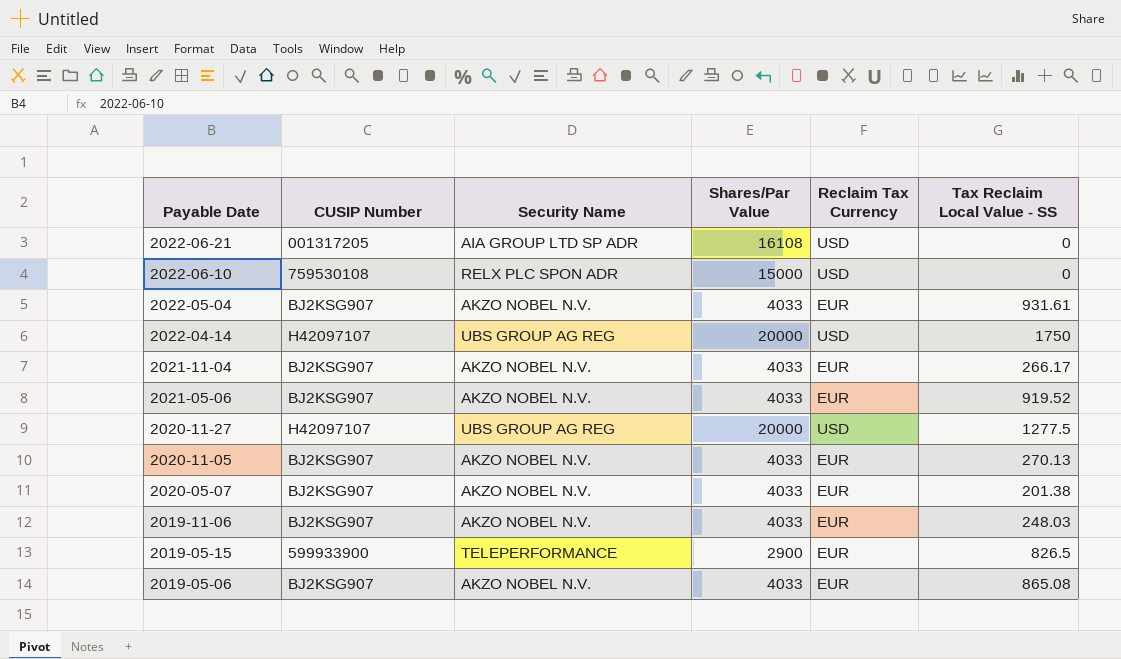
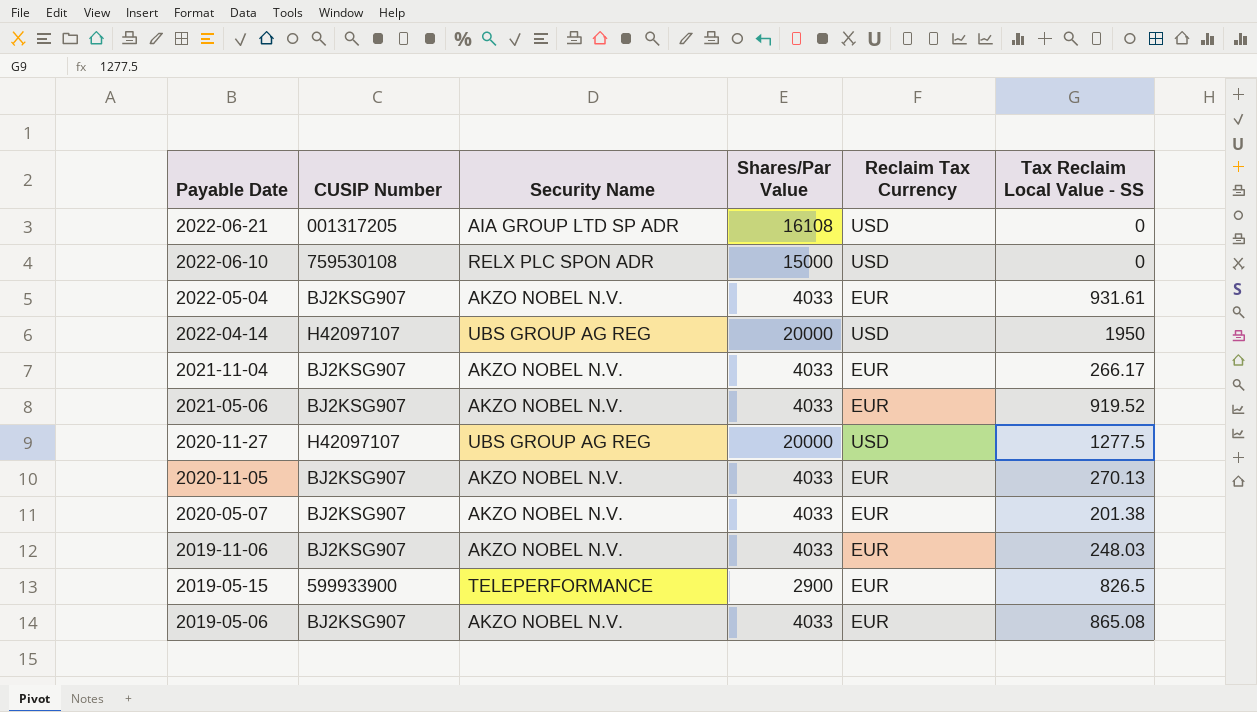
2022-04-14 | Tax Reclaim Local Value - SS: 1750 -> 1950

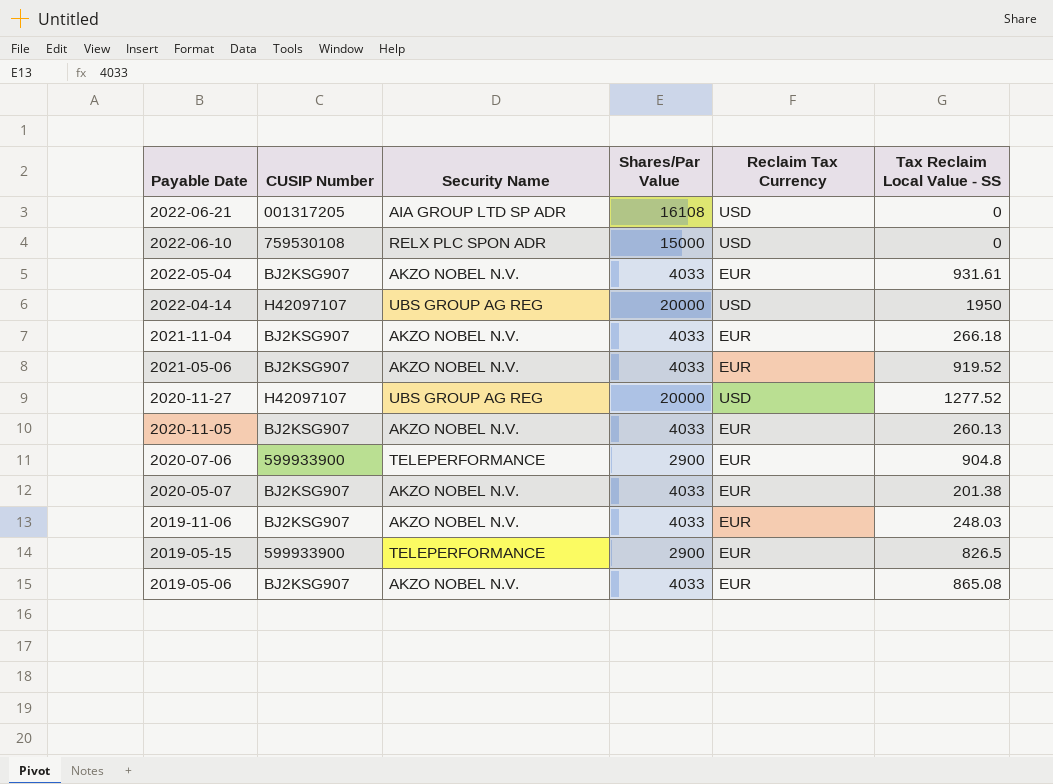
2021-11-04 | Tax Reclaim Local Value - SS: 266.17 -> 266.18
2020-11-27 | Tax Reclaim Local Value - SS: 1277.5 -> 1277.52
2020-11-05 | Tax Reclaim Local Value - SS: 270.13 -> 260.13
row 2020-07-06: none -> 599933900 | TELEPERFORMANCE | 2900 | EUR | 904.8

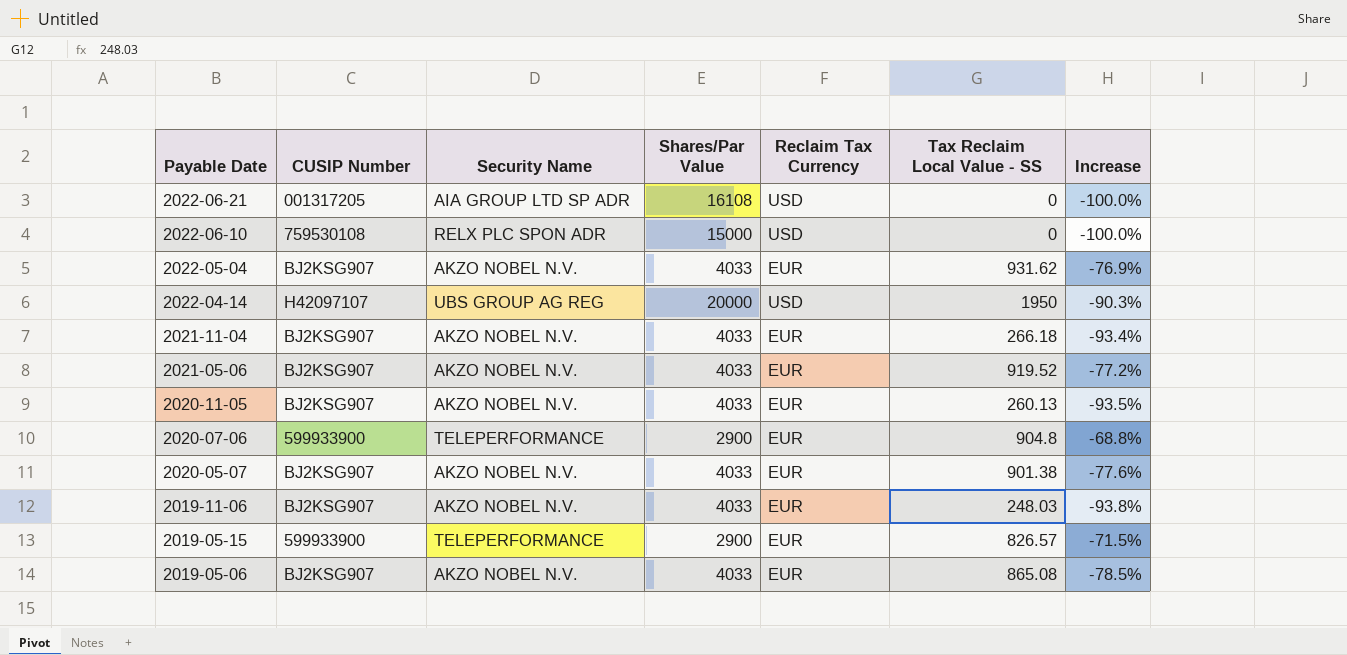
column Increase | formula: none -> ([Tax Reclaim Local Value - SS] - [Shares/Par Value]) / [Shares/Par Value]
row 2020-11-27: H42097107 | UBS GROUP AG REG | 20000 | USD | 1277.52 -> none
2022-05-04 | Tax Reclaim Local Value - SS: 931.61 -> 931.62
2020-05-07 | Tax Reclaim Local Value - SS: 201.38 -> 901.38
2019-05-15 | Tax Reclaim Local Value - SS: 826.5 -> 826.57

